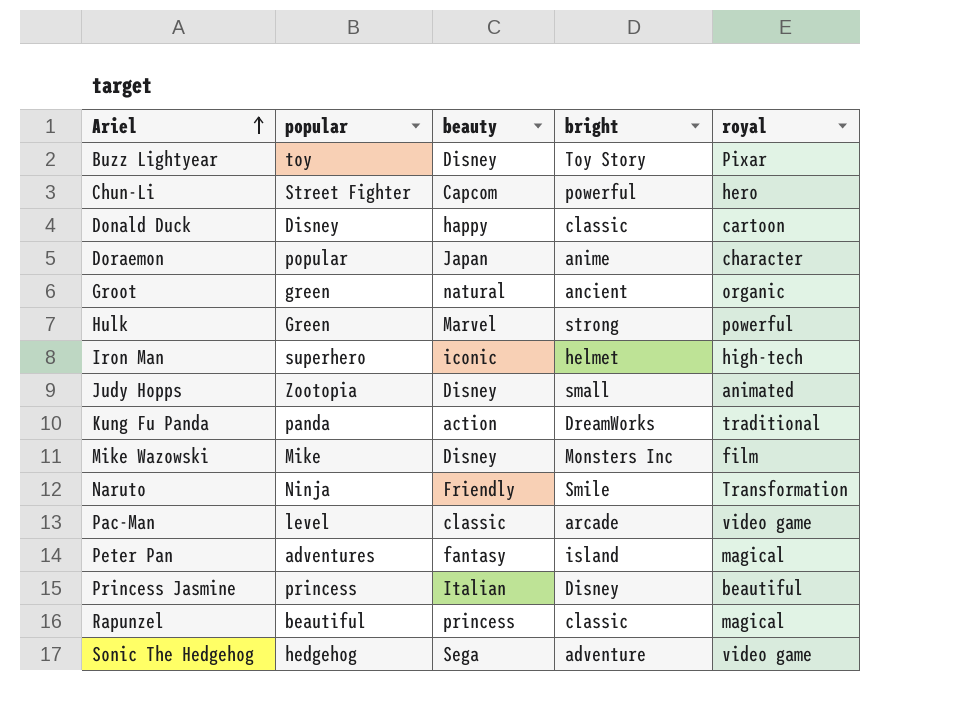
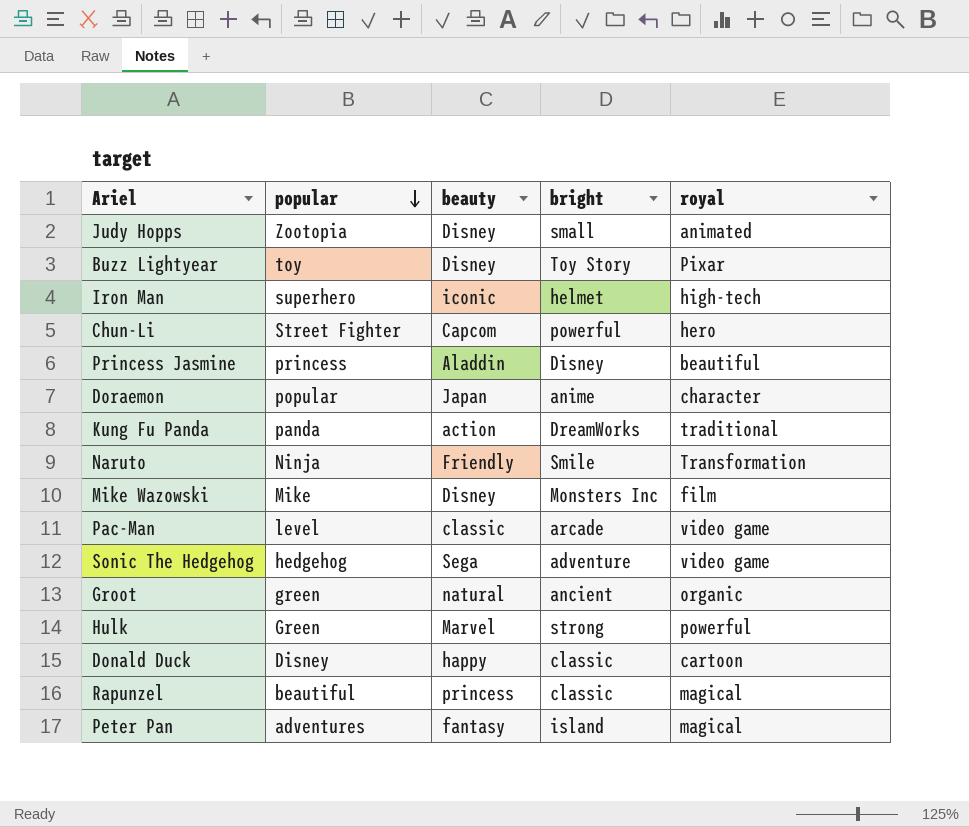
row order: Ariel ascending -> popular descending
Princess Jasmine | beauty: Italian -> Aladdin

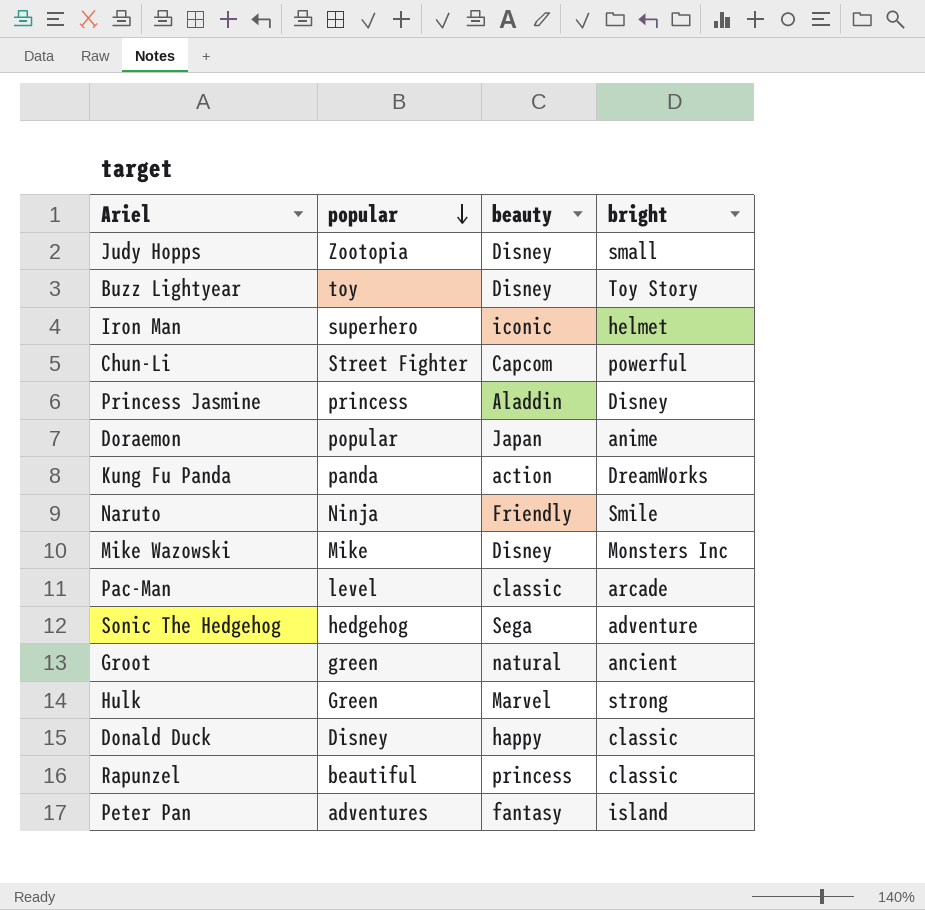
column royal | position: 5 -> none

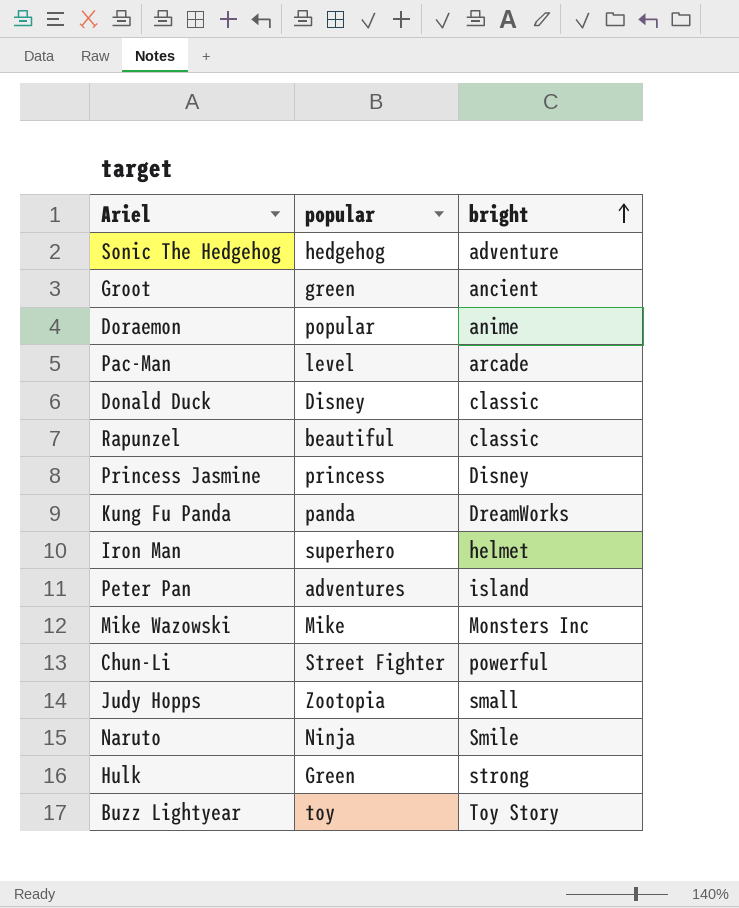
row order: popular descending -> bright ascending
column beauty | position: 3 -> none

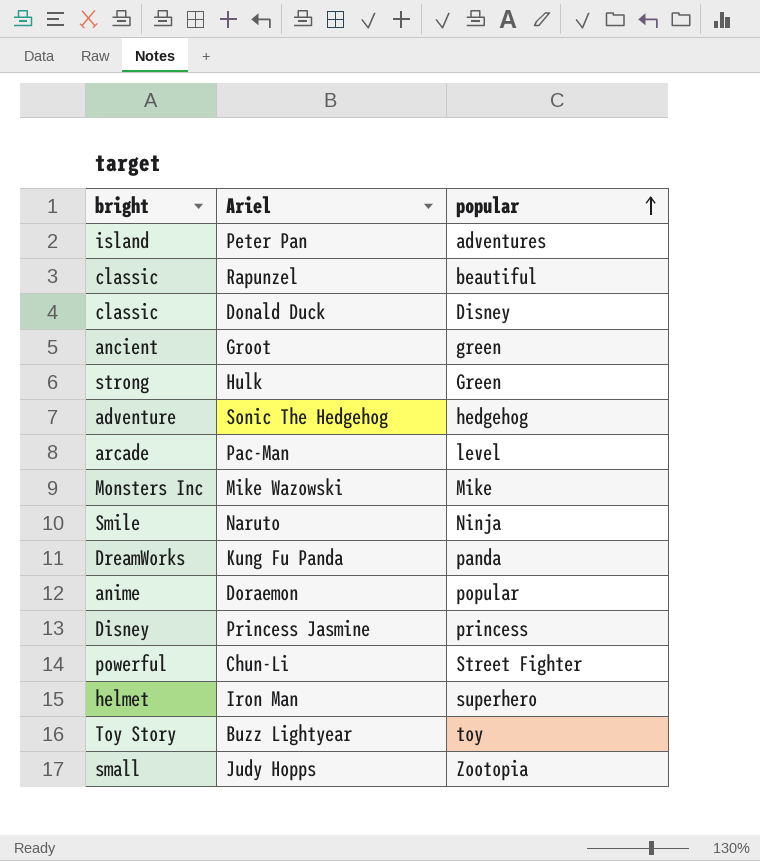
row order: bright ascending -> popular ascending
column bright | position: 3 -> 1

